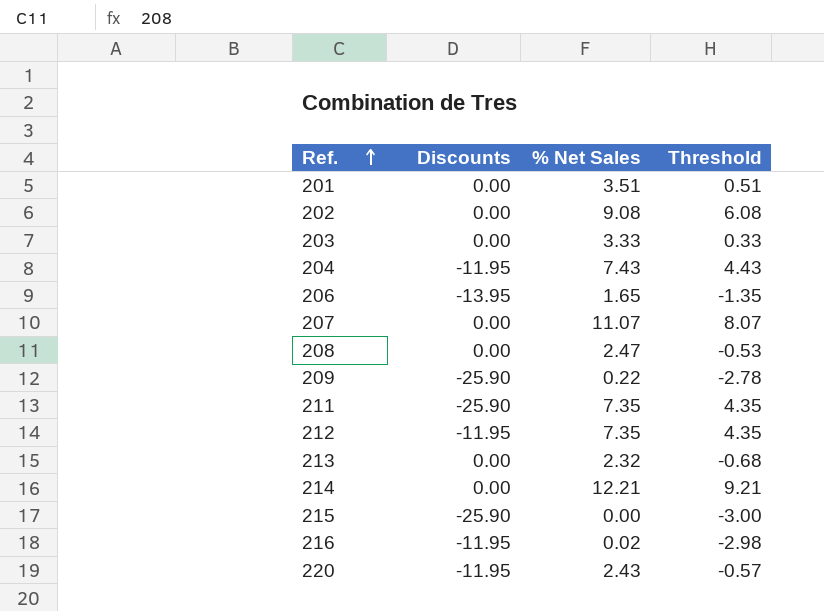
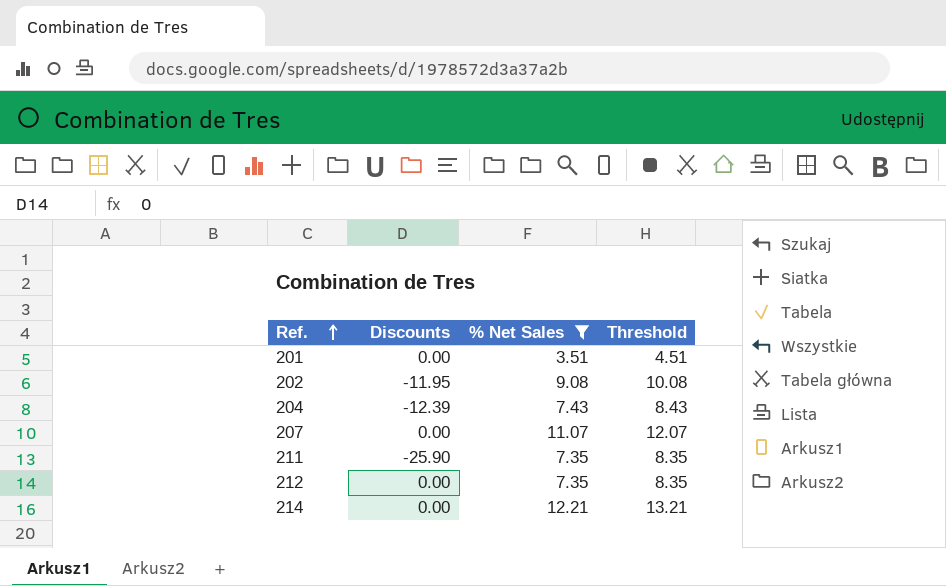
filter: none -> % Net Sales >= 3.51
column Threshold | formula: [% Net Sales] - 3 -> [% Net Sales] + 1
202 | Discounts: 0.00 -> -11.95
204 | Discounts: -11.95 -> -12.39
212 | Discounts: -11.95 -> 0.00

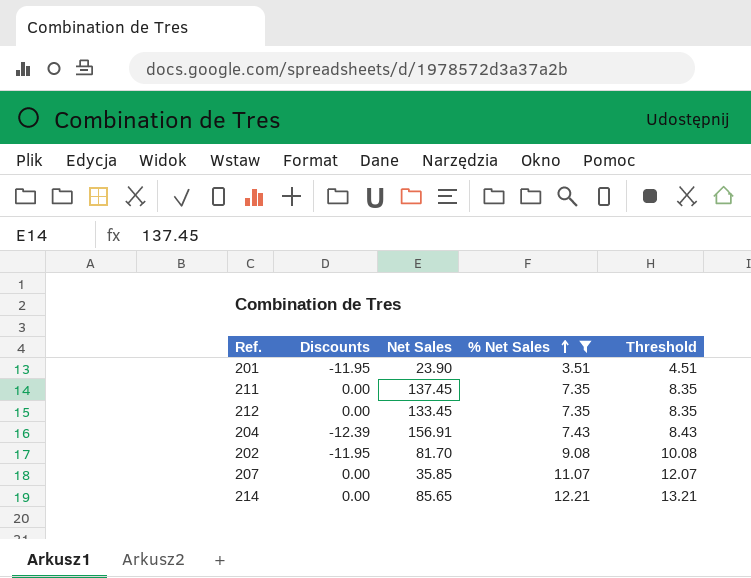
row order: Ref. ascending -> % Net Sales ascending
column Net Sales | position: none -> 3
201 | Discounts: 0.00 -> -11.95
211 | Discounts: -25.90 -> 0.00

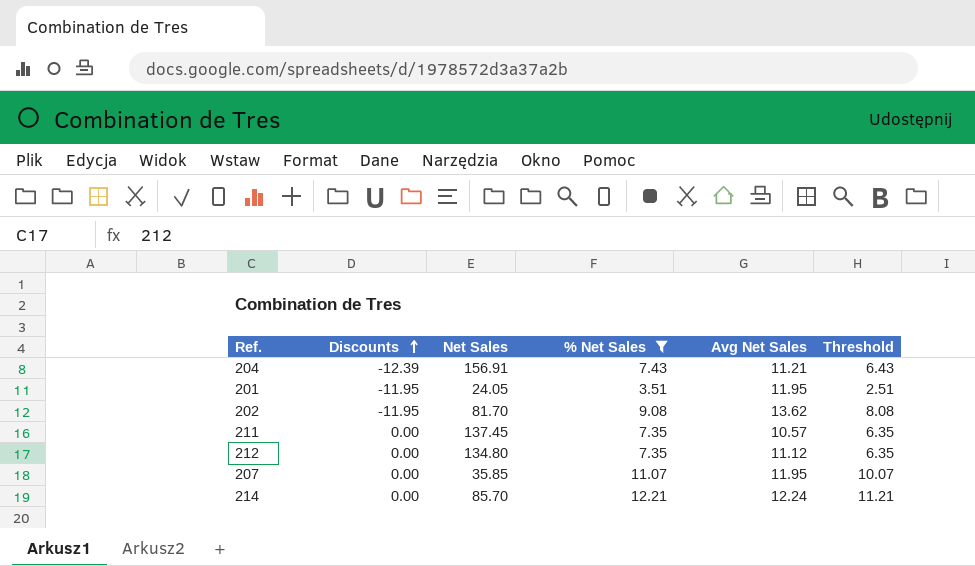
row order: % Net Sales ascending -> Discounts ascending
column Avg Net Sales | position: none -> 5
column Threshold | formula: [% Net Sales] + 1 -> [% Net Sales] - 1
201 | Net Sales: 23.90 -> 24.05
212 | Net Sales: 133.45 -> 134.80
214 | Net Sales: 85.65 -> 85.70

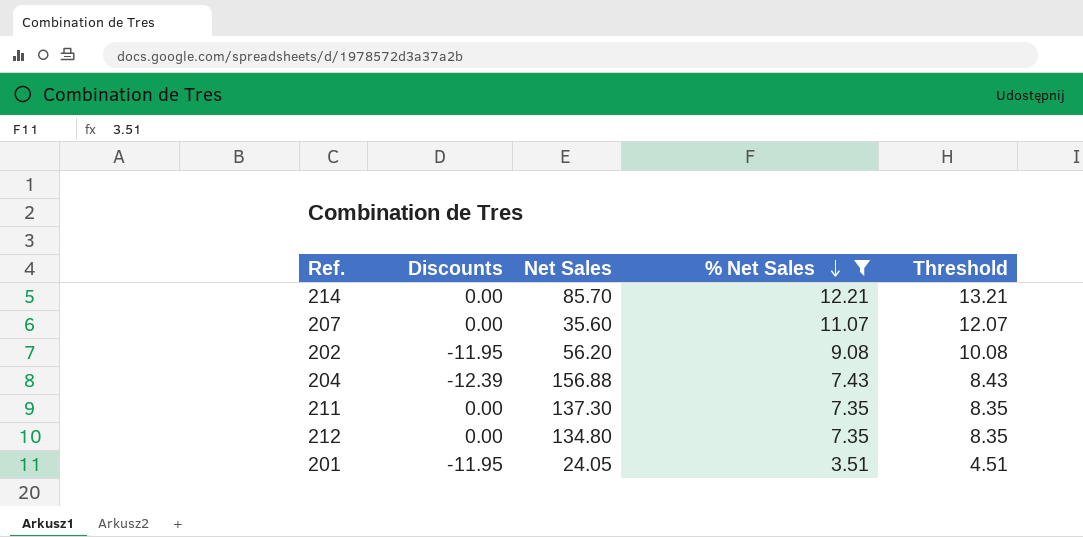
row order: Discounts ascending -> % Net Sales descending
column Avg Net Sales | position: 5 -> none
column Threshold | formula: [% Net Sales] - 1 -> [% Net Sales] + 1
207 | Net Sales: 35.85 -> 35.60
202 | Net Sales: 81.70 -> 56.20
204 | Net Sales: 156.91 -> 156.88
211 | Net Sales: 137.45 -> 137.30

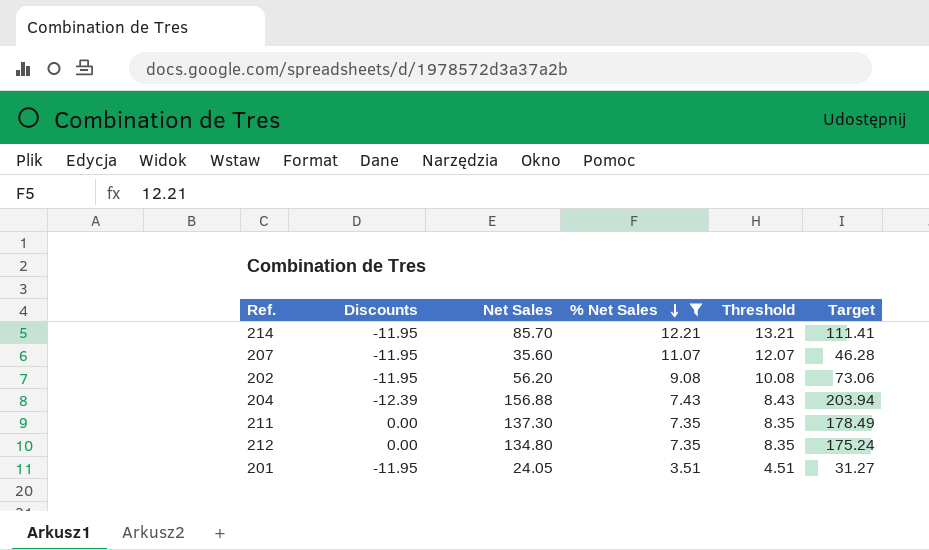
column Target | formula: none -> [Net Sales] * 1.3
214 | Discounts: 0.00 -> -11.95
207 | Discounts: 0.00 -> -11.95

